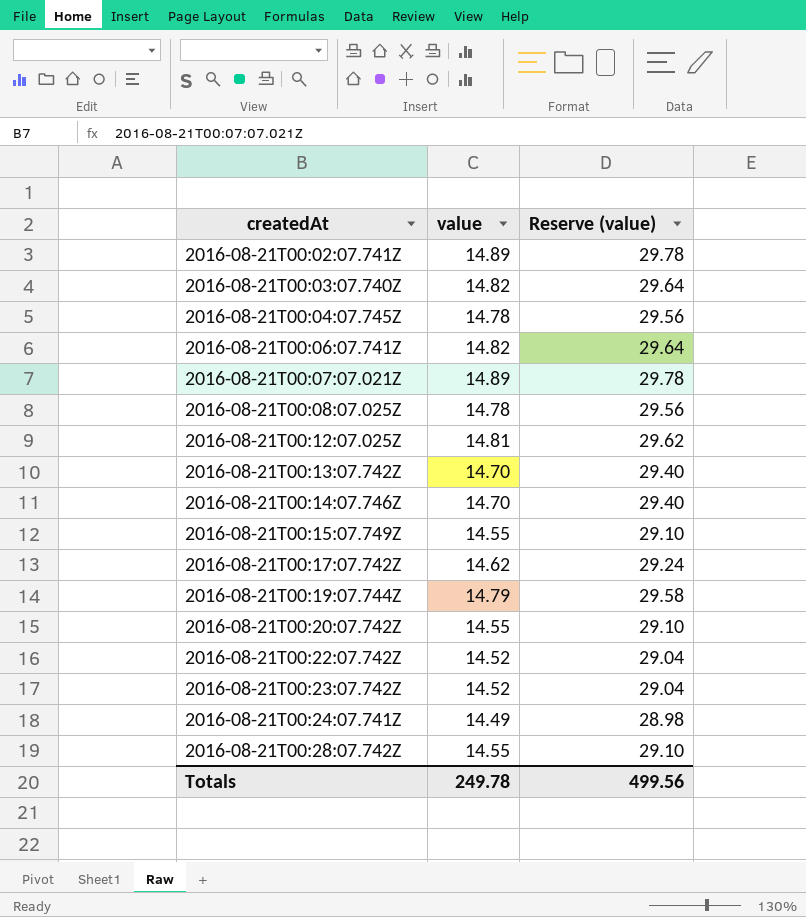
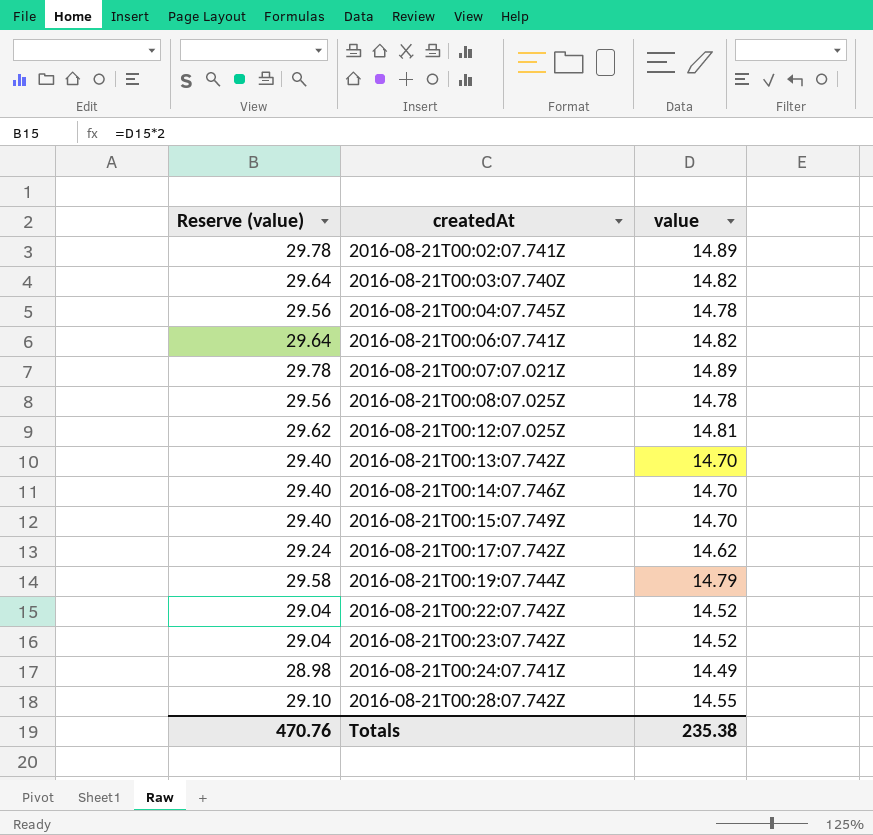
column Reserve (value) | position: 3 -> 1
row 2016-08-21T00:20:07.742Z: 14.55 | 29.10 -> none
2016-08-21T00:15:07.749Z | Reserve (value): 29.10 -> 29.40
2016-08-21T00:15:07.749Z | value: 14.55 -> 14.70
Totals | Reserve (value): 499.56 -> 470.76
Totals | value: 249.78 -> 235.38

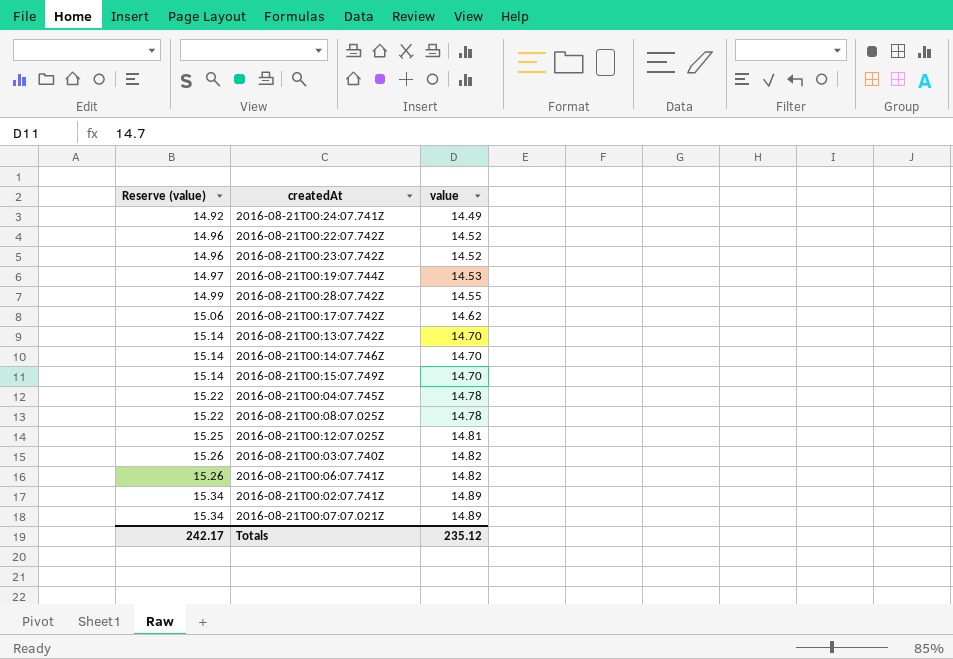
row order: createdAt ascending -> Reserve (value) ascending
column Reserve (value) | formula: [value] * 2 -> [value] * 1.03
2016-08-21T00:19:07.744Z | value: 14.79 -> 14.53
Totals | Reserve (value): 470.76 -> 242.17
Totals | value: 235.38 -> 235.12

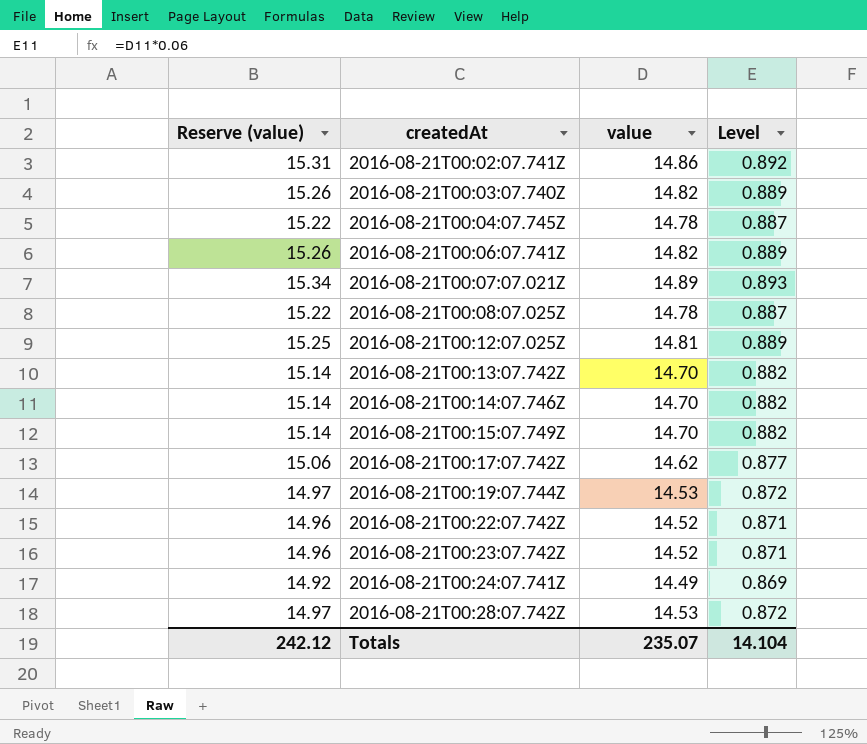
row order: Reserve (value) ascending -> createdAt ascending
column Level | formula: none -> [value] * 0.06
2016-08-21T00:02:07.741Z | Reserve (value): 15.34 -> 15.31
2016-08-21T00:02:07.741Z | value: 14.89 -> 14.86
2016-08-21T00:28:07.742Z | Reserve (value): 14.99 -> 14.97
2016-08-21T00:28:07.742Z | value: 14.55 -> 14.53
Totals | Reserve (value): 242.17 -> 242.12
Totals | value: 235.12 -> 235.07

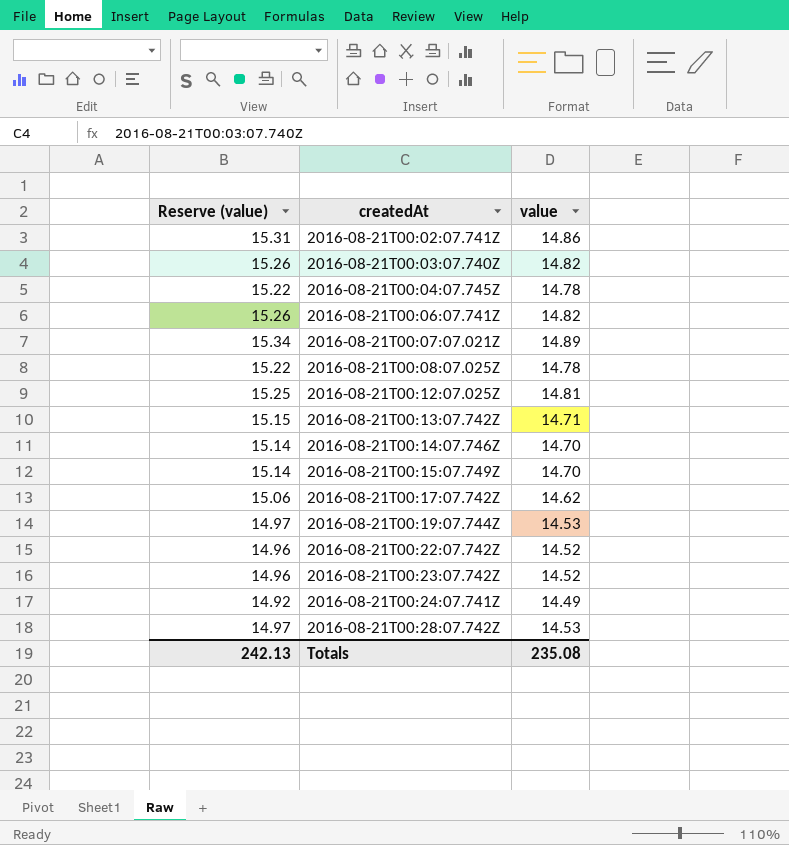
column Level | formula: [value] * 0.06 -> none
2016-08-21T00:13:07.742Z | Reserve (value): 15.14 -> 15.15
2016-08-21T00:13:07.742Z | value: 14.70 -> 14.71
Totals | Reserve (value): 242.12 -> 242.13
Totals | value: 235.07 -> 235.08

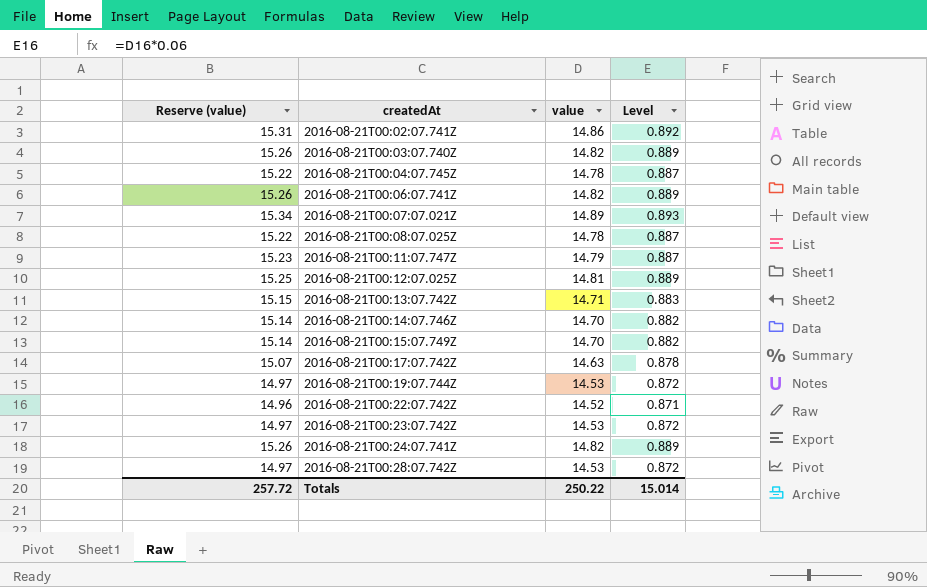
column Level | formula: none -> [value] * 0.06
row 2016-08-21T00:11:07.747Z: none -> 15.23 | 14.79 | 0.887
2016-08-21T00:17:07.742Z | Reserve (value): 15.06 -> 15.07
2016-08-21T00:17:07.742Z | value: 14.62 -> 14.63
2016-08-21T00:23:07.742Z | Reserve (value): 14.96 -> 14.97
2016-08-21T00:23:07.742Z | value: 14.52 -> 14.53
2016-08-21T00:24:07.741Z | Reserve (value): 14.92 -> 15.26
2016-08-21T00:24:07.741Z | value: 14.49 -> 14.82
Totals | Reserve (value): 242.13 -> 257.72
Totals | value: 235.08 -> 250.22

